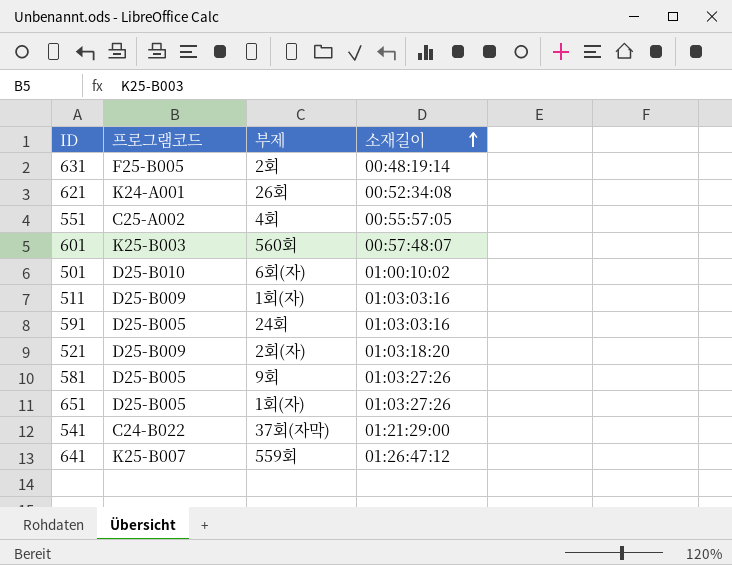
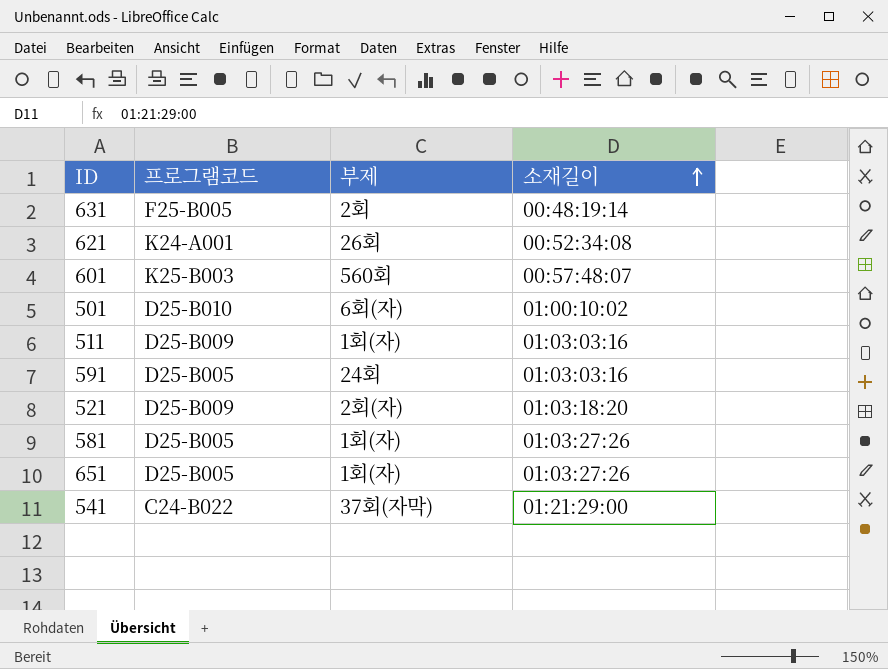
row 551: C25-A002 | 4회 | 00:55:57:05 -> none
row 641: K25-B007 | 559회 | 01:26:47:12 -> none
581 | 부제: 9회 -> 1회(자)

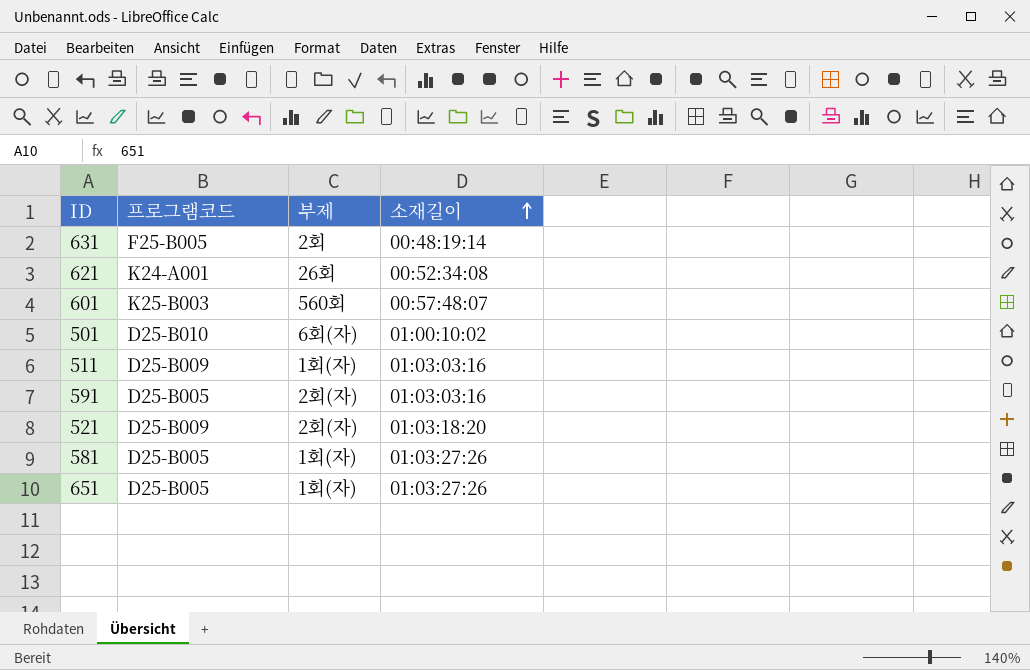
row 541: C24-B022 | 37회(자막) | 01:21:29:00 -> none
591 | 부제: 24회 -> 2회(자)

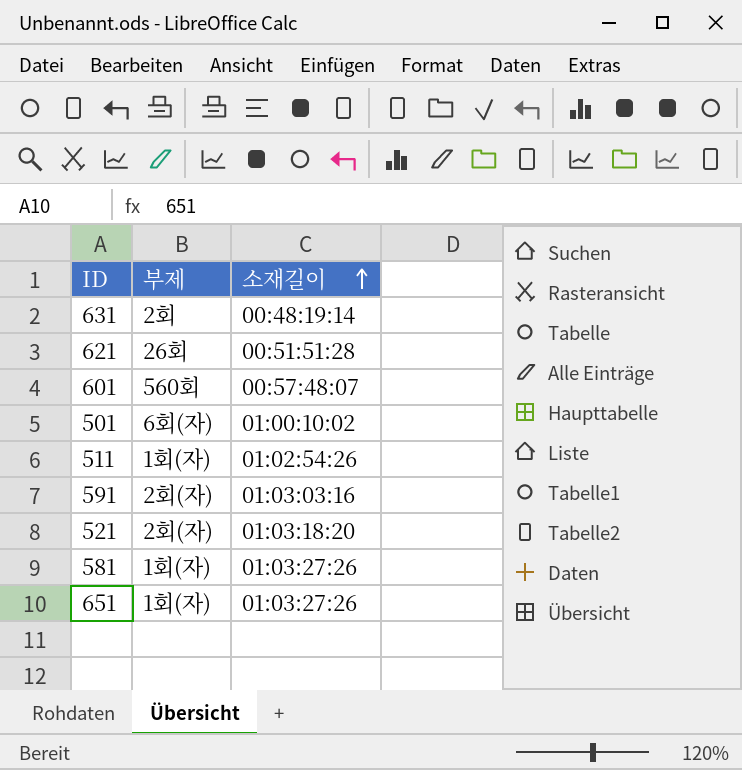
column 프로그램코드 | position: 2 -> none
621 | 소재길이: 00:52:34:08 -> 00:51:51:28
511 | 소재길이: 01:03:03:16 -> 01:02:54:26

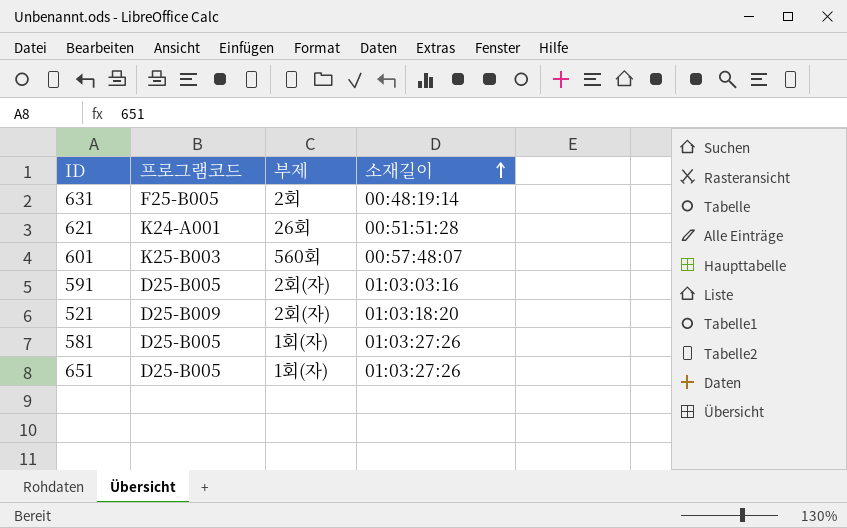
column 프로그램코드 | position: none -> 2
row 501: 6회(자) | 01:00:10:02 -> none
row 511: 1회(자) | 01:02:54:26 -> none

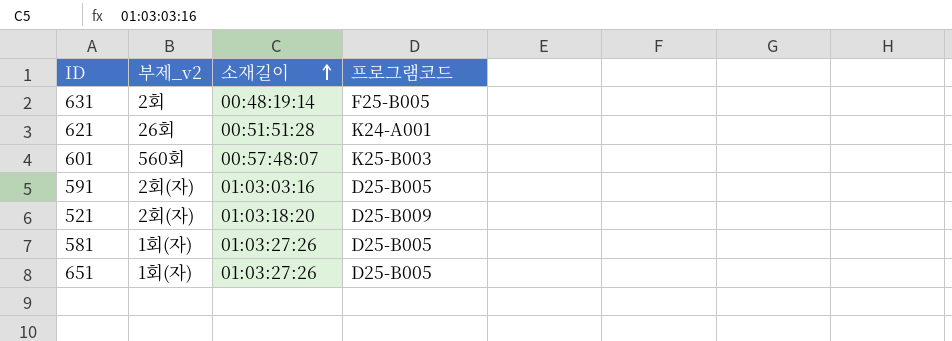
column name: 부제 -> 부제_v2
column 프로그램코드 | position: 2 -> 4

